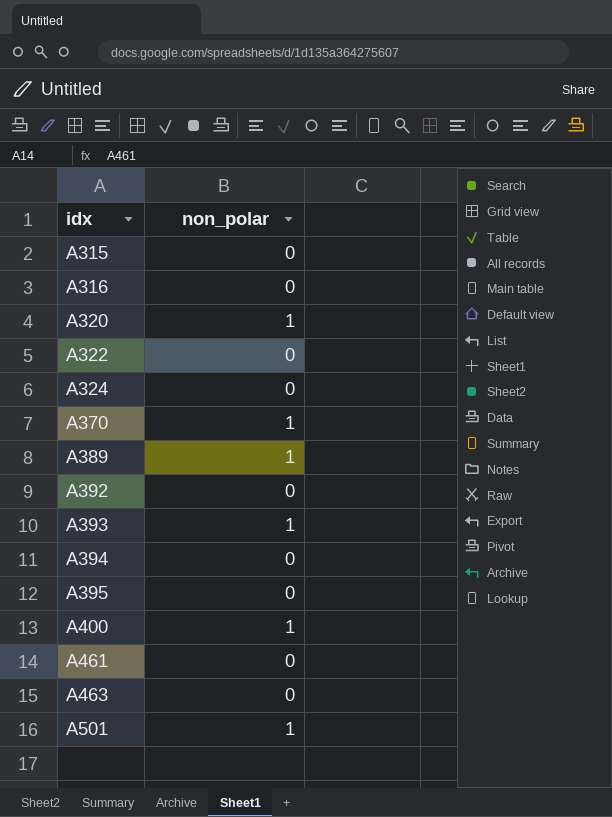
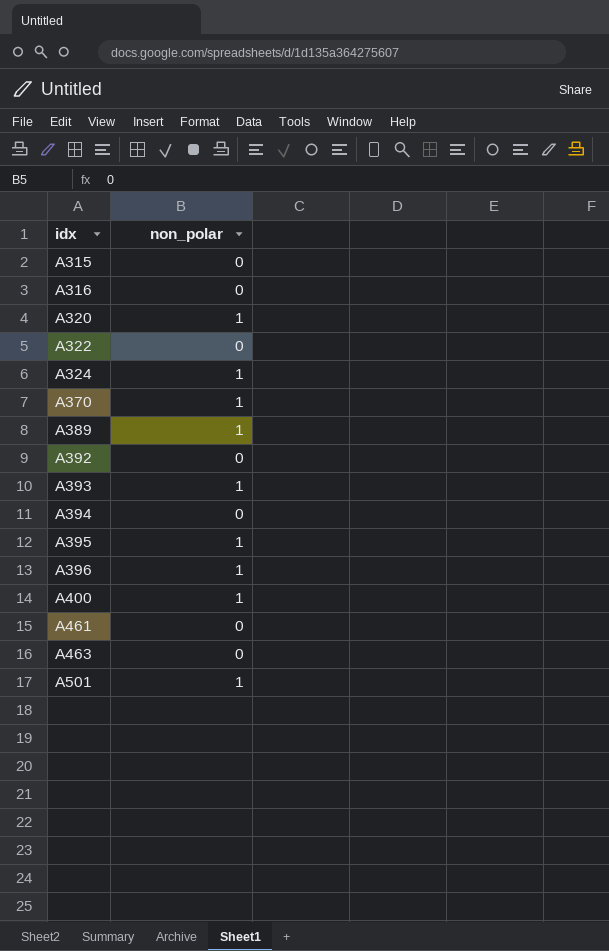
A324 | non_polar: 0 -> 1
A395 | non_polar: 0 -> 1
row A396: none -> 1

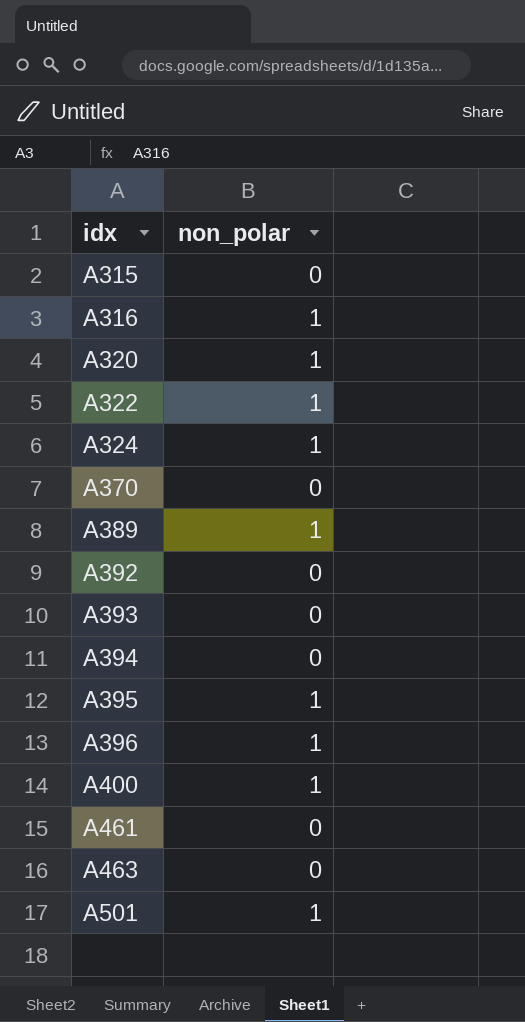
A316 | non_polar: 0 -> 1
A322 | non_polar: 0 -> 1
A370 | non_polar: 1 -> 0
A393 | non_polar: 1 -> 0

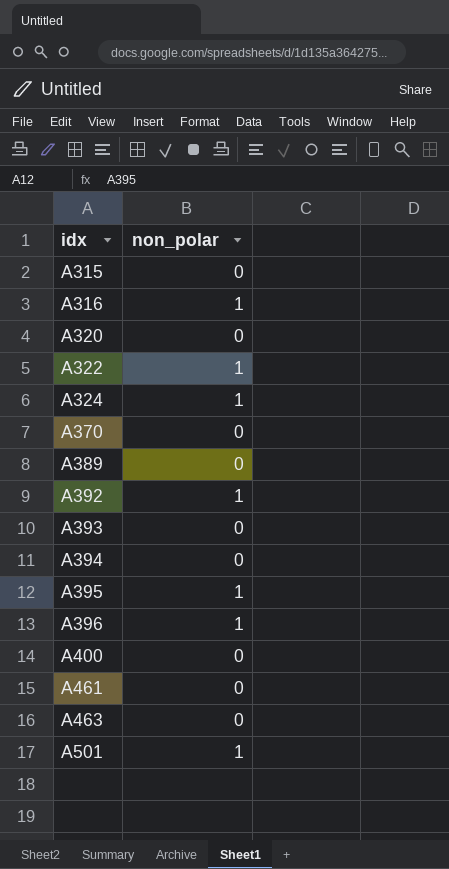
A320 | non_polar: 1 -> 0
A389 | non_polar: 1 -> 0
A392 | non_polar: 0 -> 1
A400 | non_polar: 1 -> 0

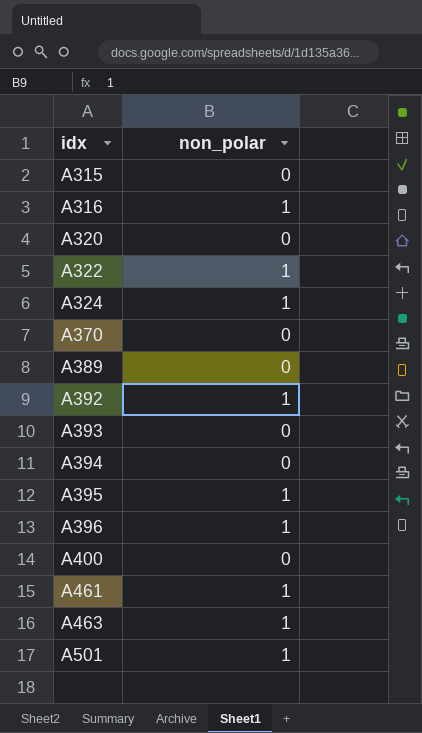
A461 | non_polar: 0 -> 1
A463 | non_polar: 0 -> 1

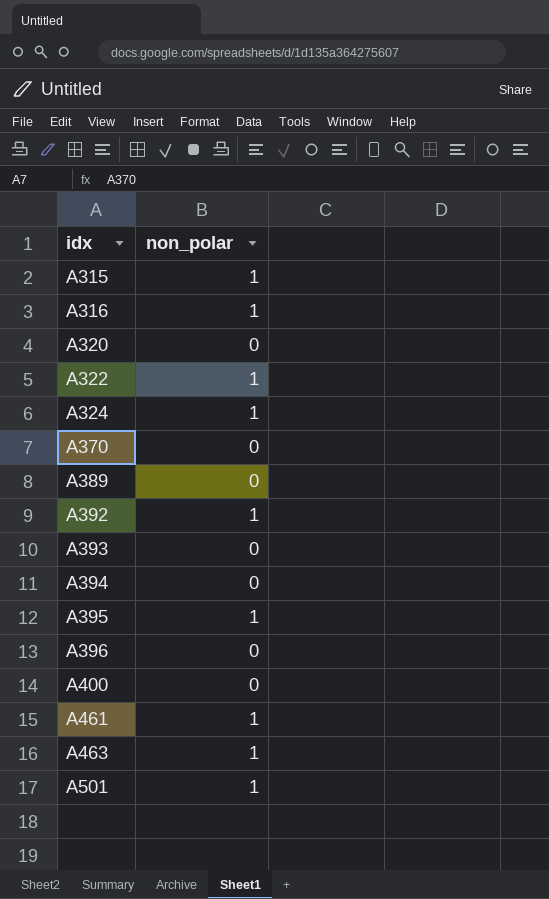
A315 | non_polar: 0 -> 1
A396 | non_polar: 1 -> 0

